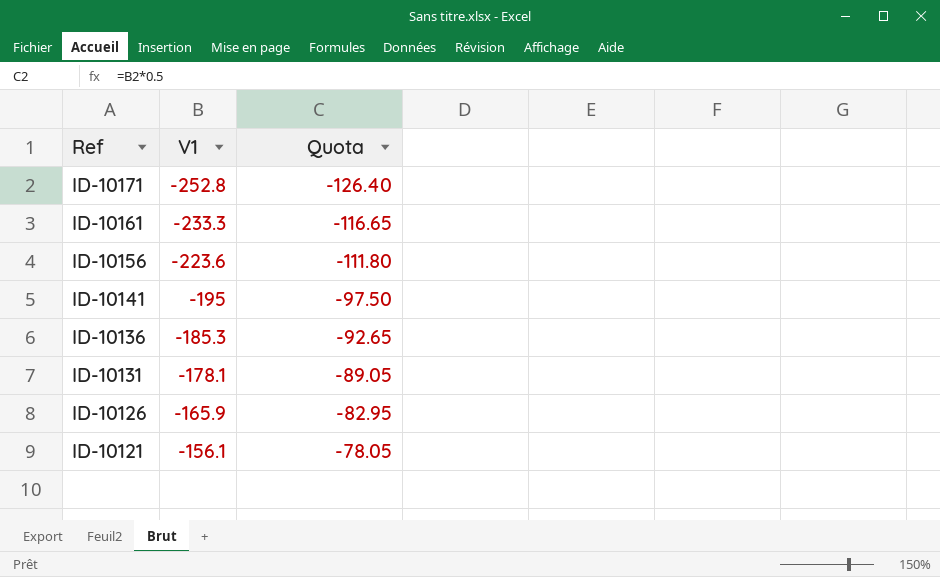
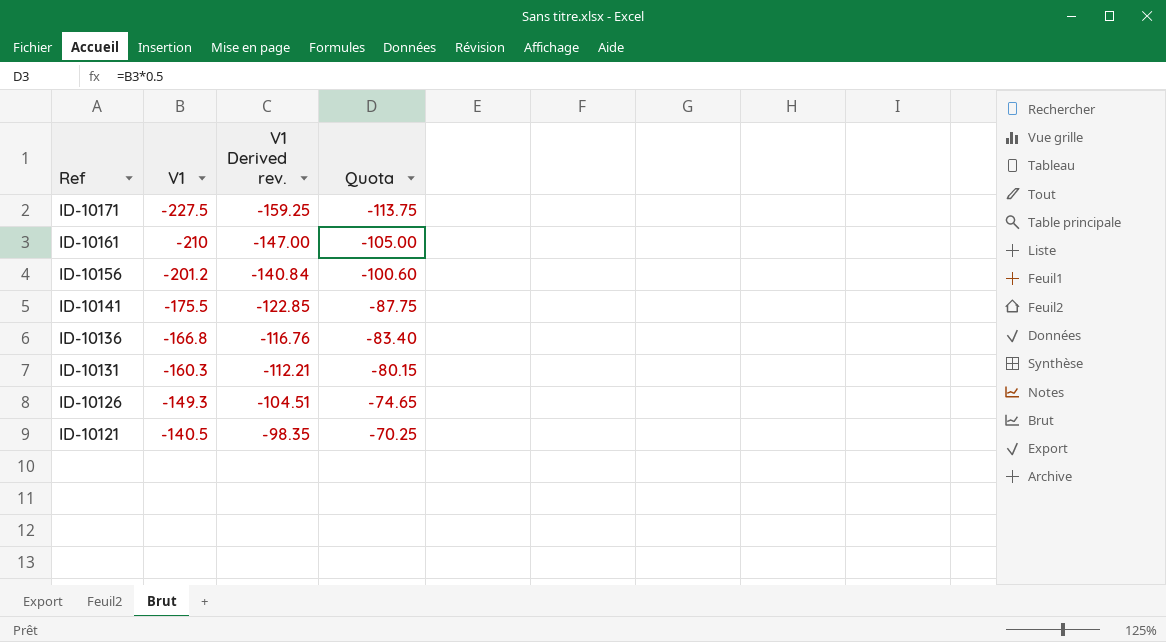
column V1 Derived rev. | formula: none -> [V1] * 0.7
ID-10171 | V1: -252.8 -> -227.5
ID-10171 | Quota: -126.40 -> -113.75
ID-10161 | V1: -233.3 -> -210
ID-10161 | Quota: -116.65 -> -105.00
ID-10156 | V1: -223.6 -> -201.2
ID-10156 | Quota: -111.80 -> -100.60
ID-10141 | V1: -195 -> -175.5
ID-10141 | Quota: -97.50 -> -87.75
ID-10136 | V1: -185.3 -> -166.8
ID-10136 | Quota: -92.65 -> -83.40
ID-10131 | V1: -178.1 -> -160.3
ID-10131 | Quota: -89.05 -> -80.15
ID-10126 | V1: -165.9 -> -149.3
ID-10126 | Quota: -82.95 -> -74.65
ID-10121 | V1: -156.1 -> -140.5
ID-10121 | Quota: -78.05 -> -70.25

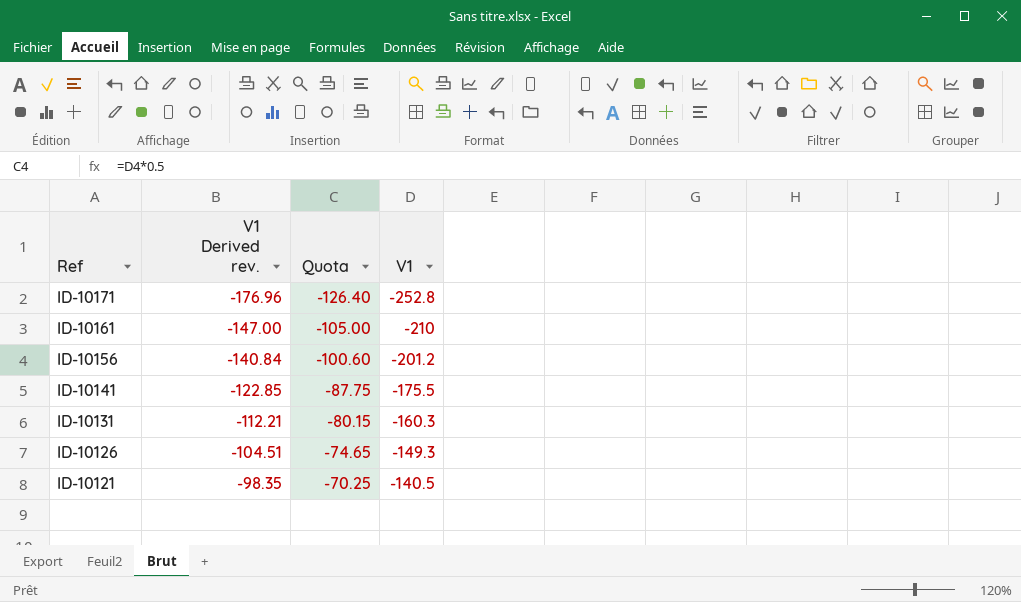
column V1 | position: 2 -> 4
row ID-10136: -166.8 | -116.76 | -83.40 -> none
ID-10171 | V1 Derived rev.: -159.25 -> -176.96
ID-10171 | Quota: -113.75 -> -126.40
ID-10171 | V1: -227.5 -> -252.8

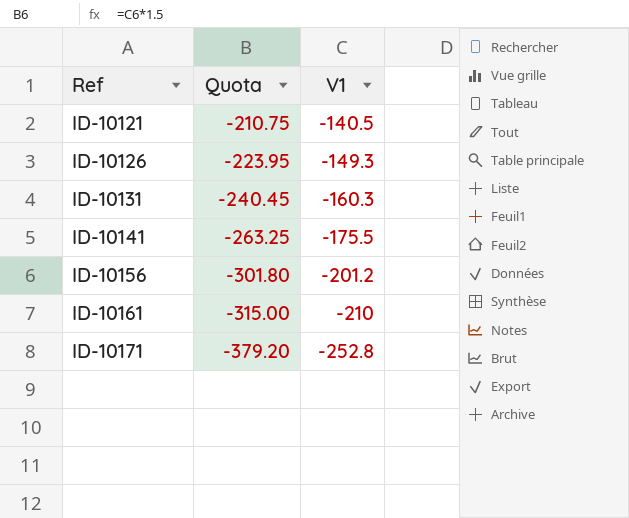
row order: Ref descending -> Ref ascending
column V1 Derived rev. | formula: [V1] * 0.7 -> none
column Quota | formula: [V1] * 0.5 -> [V1] * 1.5

